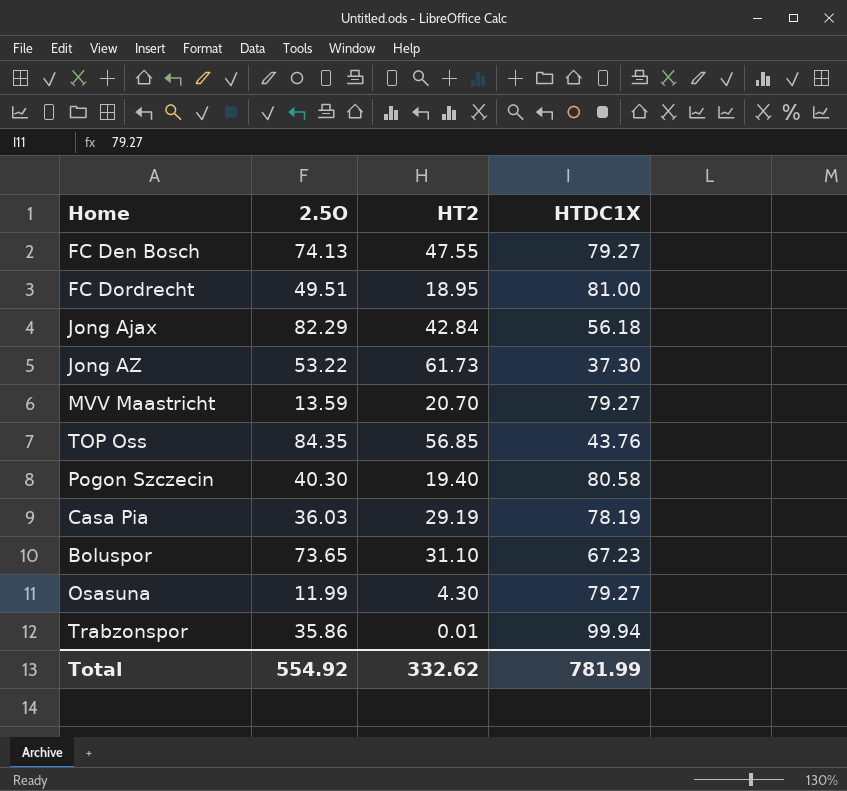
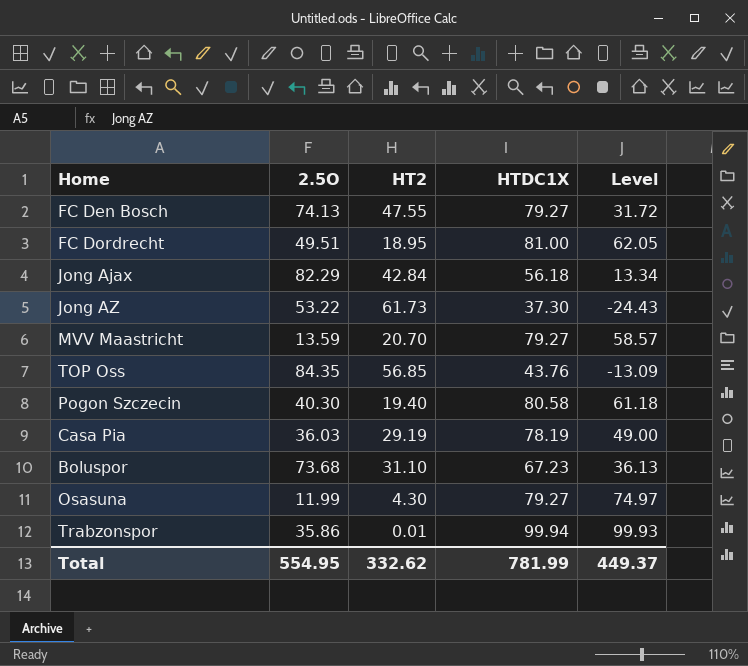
column Level | formula: none -> [HTDC1X] - [HT2]
Boluspor | 2.5O: 73.65 -> 73.68
Total | 2.5O: 554.92 -> 554.95

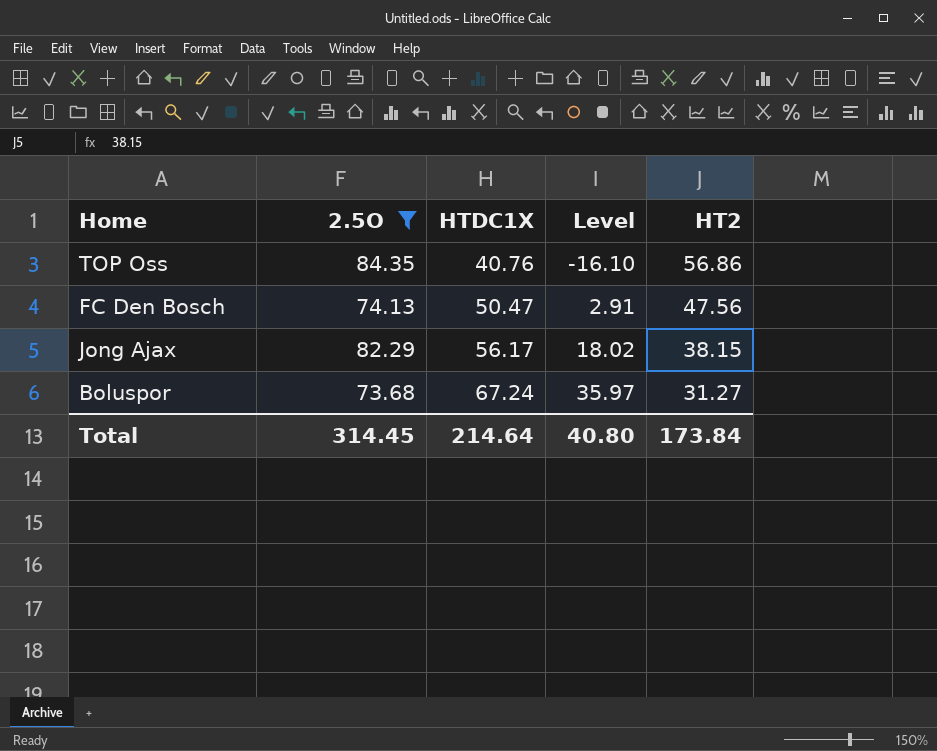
filter: none -> 2.5O >= 73.68
row order: none -> HTDC1X ascending
column HT2 | position: 3 -> 5
TOP Oss | HTDC1X: 43.76 -> 40.76
TOP Oss | Level: -13.09 -> -16.10
TOP Oss | HT2: 56.85 -> 56.86
FC Den Bosch | HTDC1X: 79.27 -> 50.47
FC Den Bosch | Level: 31.72 -> 2.91
FC Den Bosch | HT2: 47.55 -> 47.56
Jong Ajax | HTDC1X: 56.18 -> 56.17
Jong Ajax | Level: 13.34 -> 18.02
Jong Ajax | HT2: 42.84 -> 38.15
Boluspor | HTDC1X: 67.23 -> 67.24
Boluspor | Level: 36.13 -> 35.97
Boluspor | HT2: 31.10 -> 31.27
Total | 2.5O: 554.95 -> 314.45
Total | HTDC1X: 781.99 -> 214.64
Total | Level: 449.37 -> 40.80
Total | HT2: 332.62 -> 173.84

